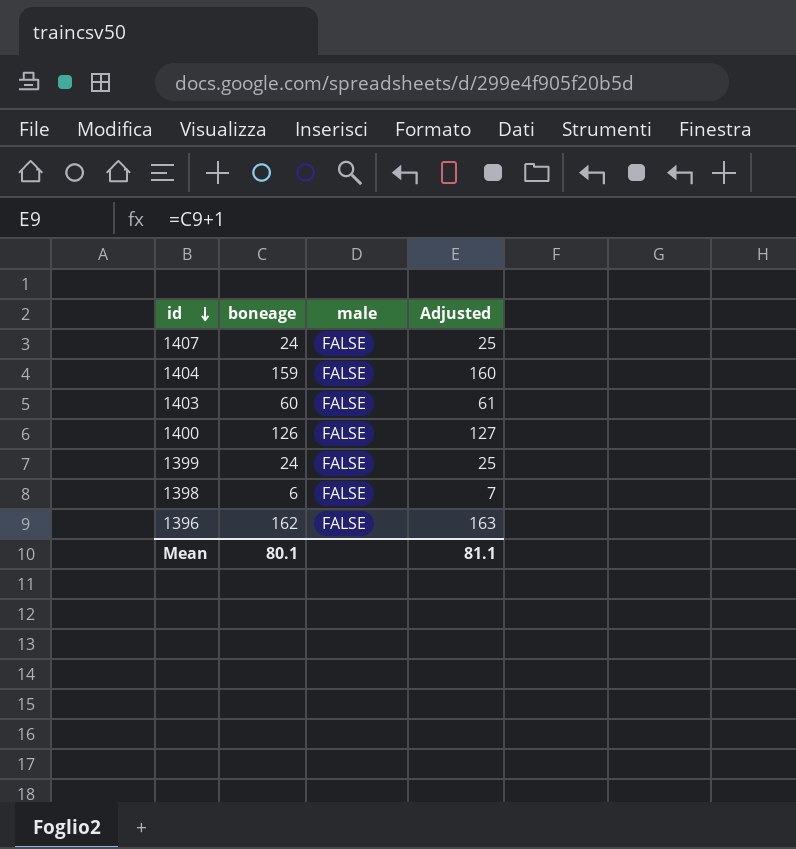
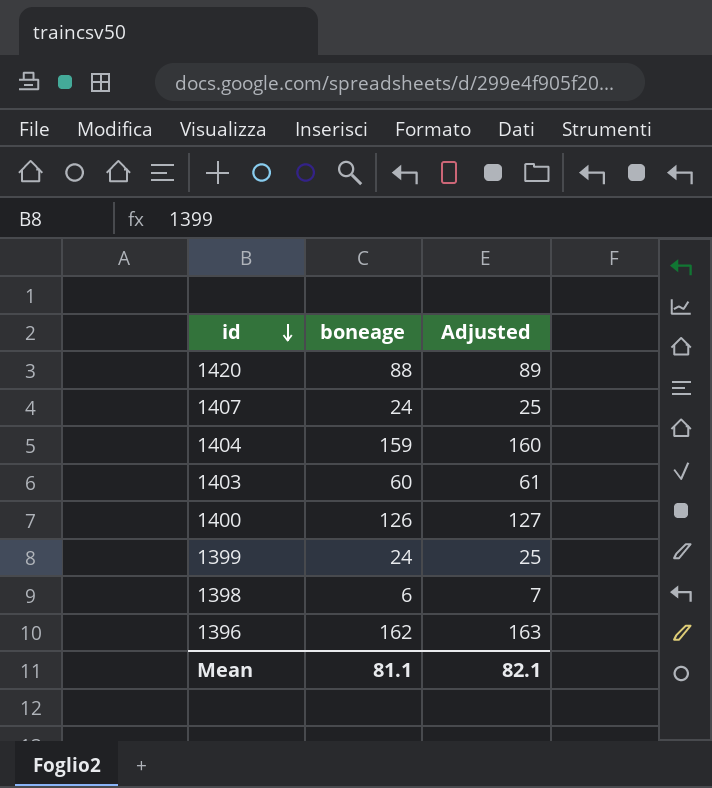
column male | position: 3 -> none
row 1420: none -> 88 | 89
Mean | boneage: 80.1 -> 81.1
Mean | Adjusted: 81.1 -> 82.1

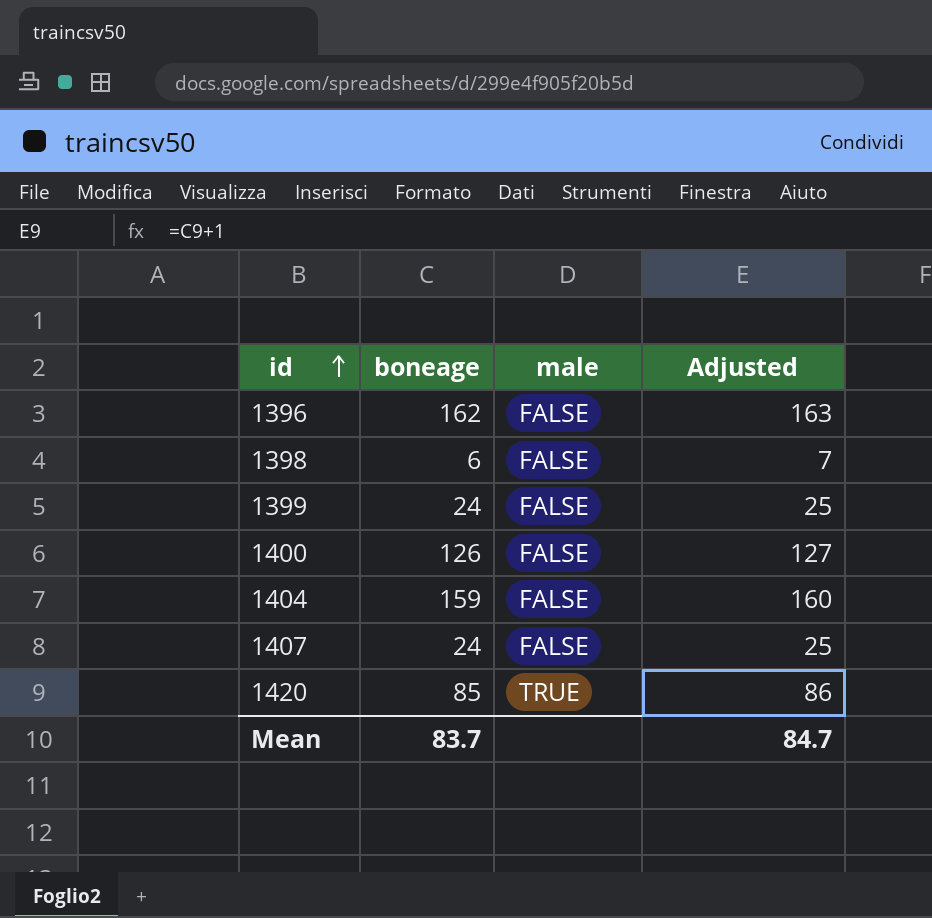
row order: id descending -> id ascending
column male | position: none -> 3
row 1403: 60 | 61 -> none
1420 | boneage: 88 -> 85
1420 | Adjusted: 89 -> 86
Mean | boneage: 81.1 -> 83.7
Mean | Adjusted: 82.1 -> 84.7

